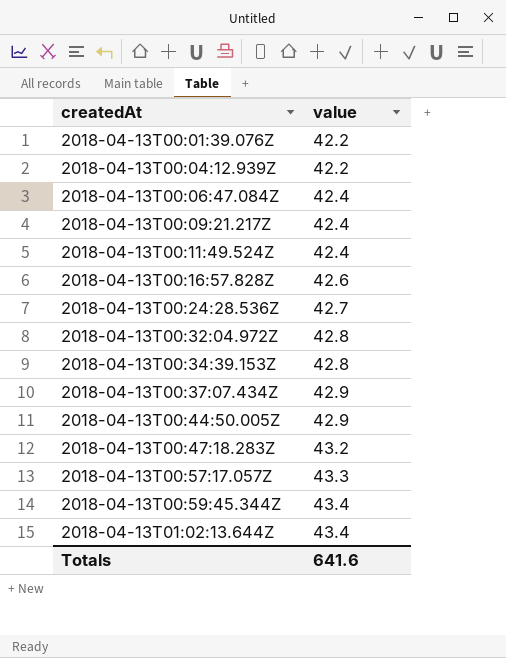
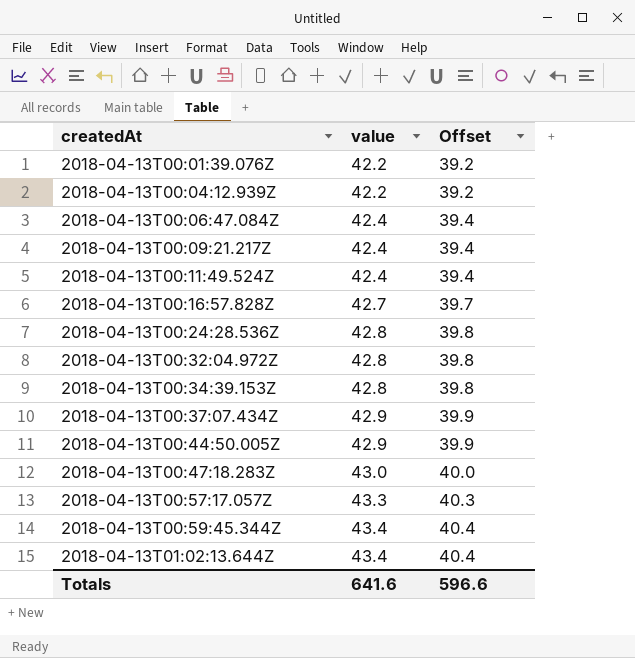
column Offset | formula: none -> [value] - 3
2018-04-13T00:16:57.828Z | value: 42.6 -> 42.7
2018-04-13T00:24:28.536Z | value: 42.7 -> 42.8
2018-04-13T00:47:18.283Z | value: 43.2 -> 43.0

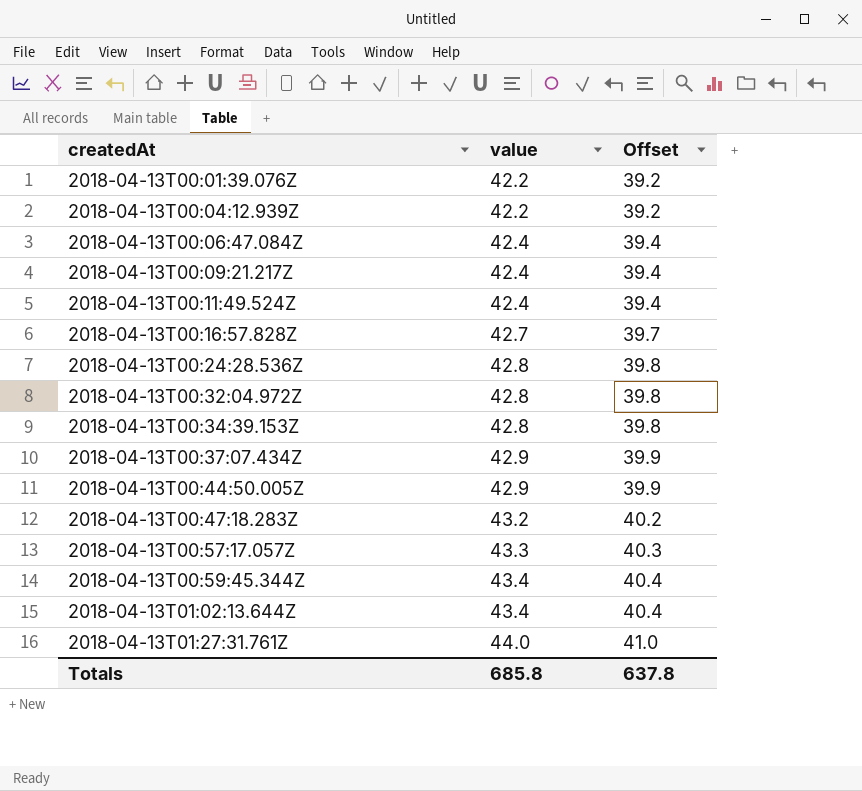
2018-04-13T00:47:18.283Z | value: 43.0 -> 43.2
2018-04-13T00:47:18.283Z | Offset: 40.0 -> 40.2
row 2018-04-13T01:27:31.761Z: none -> 44.0 | 41.0
Totals | value: 641.6 -> 685.8
Totals | Offset: 596.6 -> 637.8

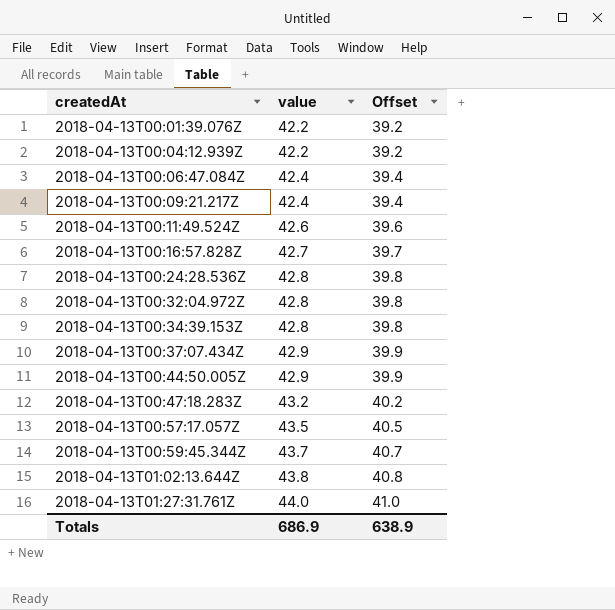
2018-04-13T00:11:49.524Z | value: 42.4 -> 42.6
2018-04-13T00:11:49.524Z | Offset: 39.4 -> 39.6
2018-04-13T00:57:17.057Z | value: 43.3 -> 43.5
2018-04-13T00:57:17.057Z | Offset: 40.3 -> 40.5
2018-04-13T00:59:45.344Z | value: 43.4 -> 43.7
2018-04-13T00:59:45.344Z | Offset: 40.4 -> 40.7
2018-04-13T01:02:13.644Z | value: 43.4 -> 43.8
2018-04-13T01:02:13.644Z | Offset: 40.4 -> 40.8
Totals | value: 685.8 -> 686.9
Totals | Offset: 637.8 -> 638.9

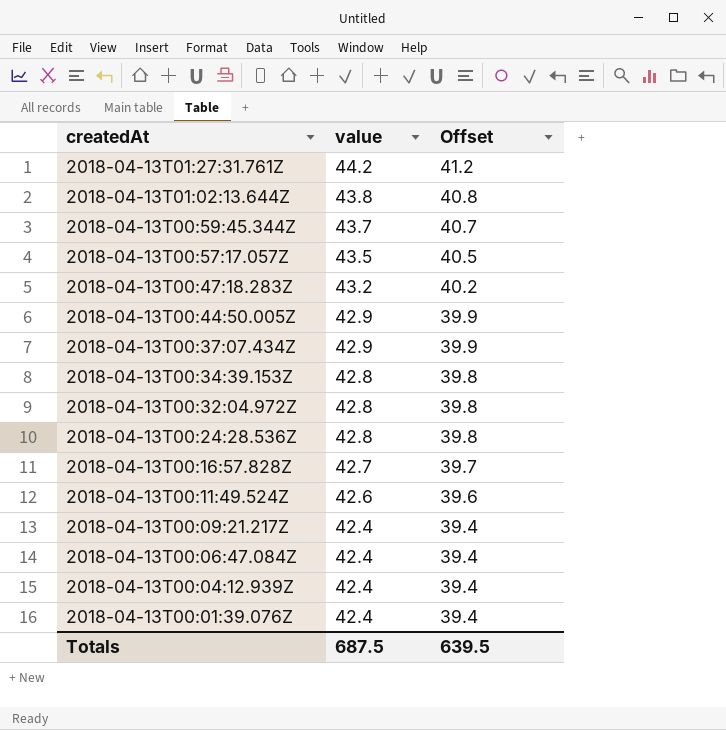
row order: createdAt ascending -> createdAt descending
2018-04-13T01:27:31.761Z | value: 44.0 -> 44.2
2018-04-13T01:27:31.761Z | Offset: 41.0 -> 41.2
2018-04-13T00:04:12.939Z | value: 42.2 -> 42.4
2018-04-13T00:04:12.939Z | Offset: 39.2 -> 39.4
2018-04-13T00:01:39.076Z | value: 42.2 -> 42.4
2018-04-13T00:01:39.076Z | Offset: 39.2 -> 39.4
Totals | value: 686.9 -> 687.5
Totals | Offset: 638.9 -> 639.5

